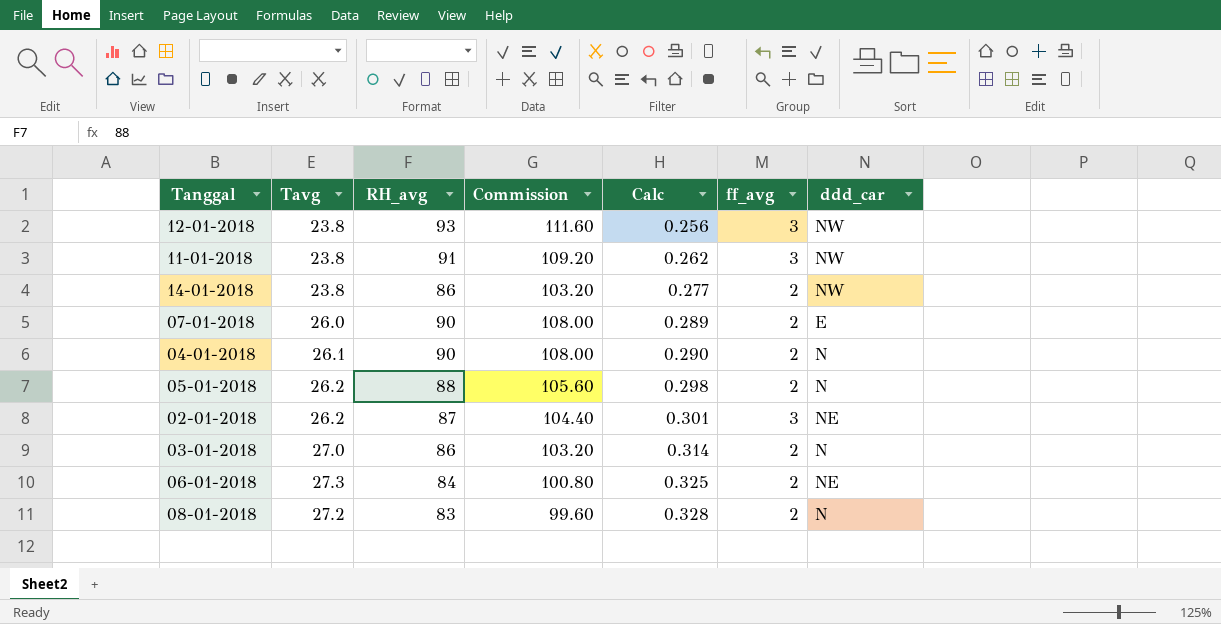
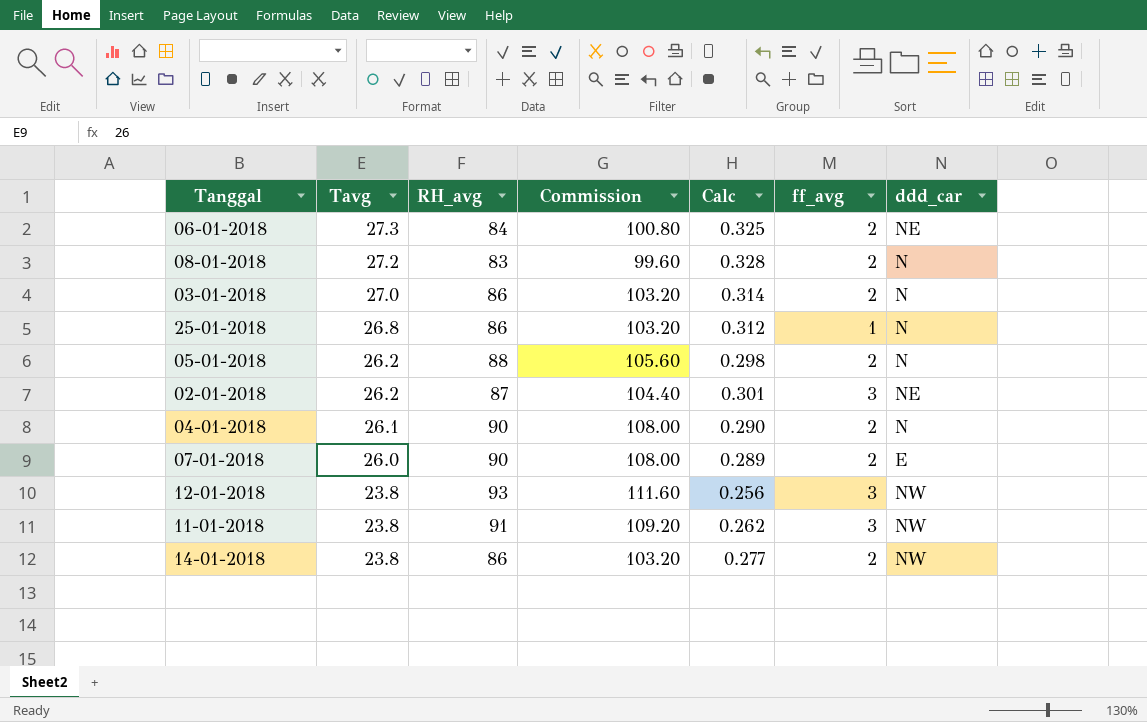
row order: Calc ascending -> Tavg descending
row 25-01-2018: none -> 26.8 | 86 | 103.20 | 0.312 | 1 | N

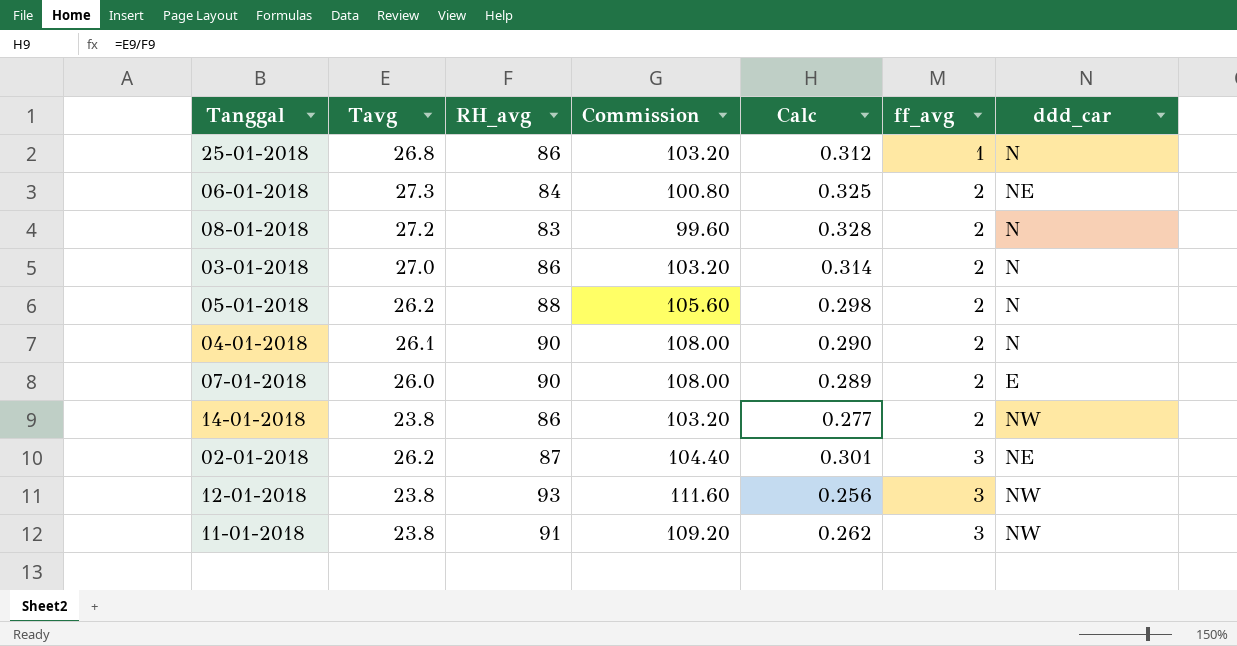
row order: Tavg descending -> ff_avg ascending

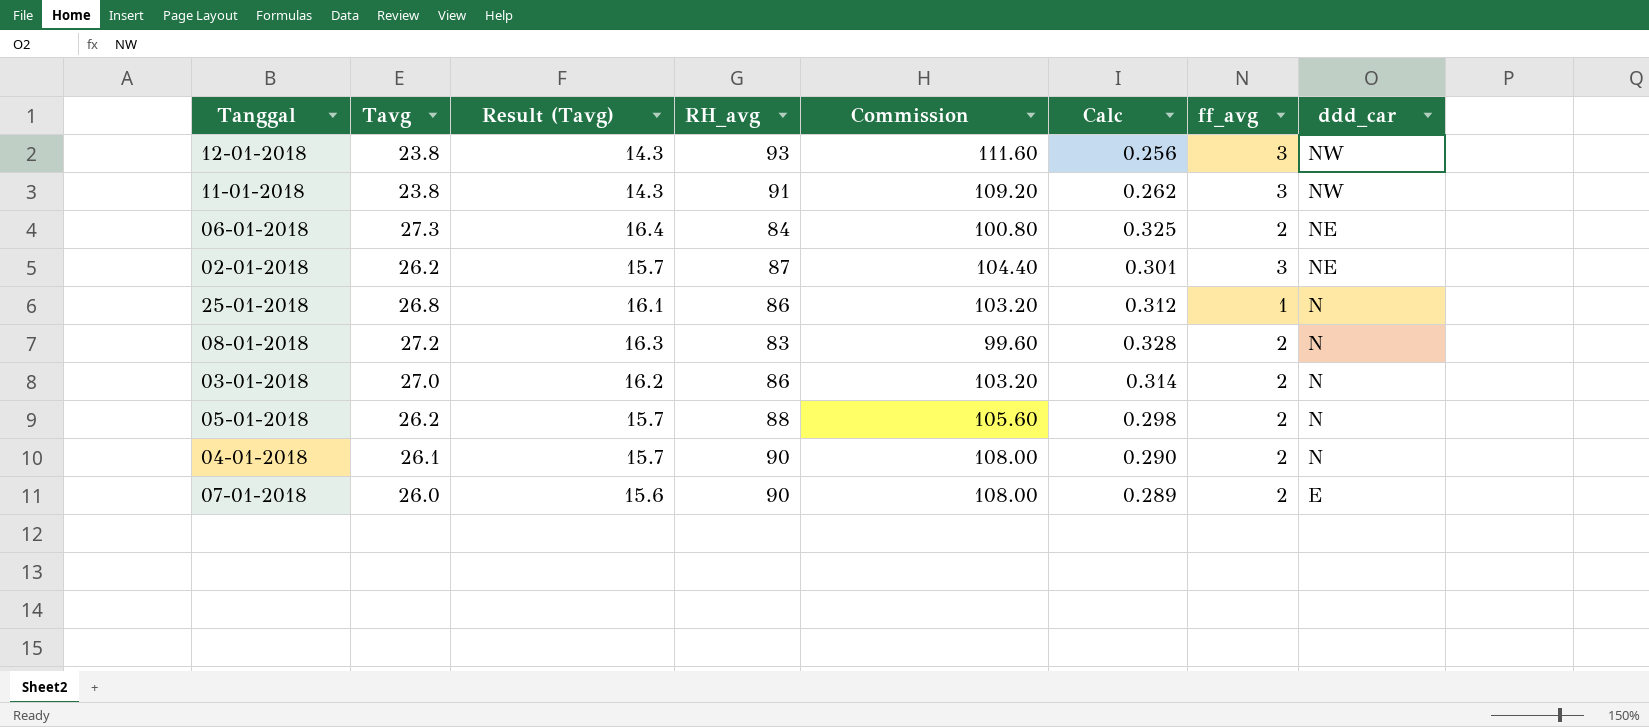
row order: ff_avg ascending -> ddd_car descending
column Result (Tavg) | formula: none -> [Tavg] * 0.6
row 14-01-2018: 23.8 | 86 | 103.20 | 0.277 | 2 | NW -> none

